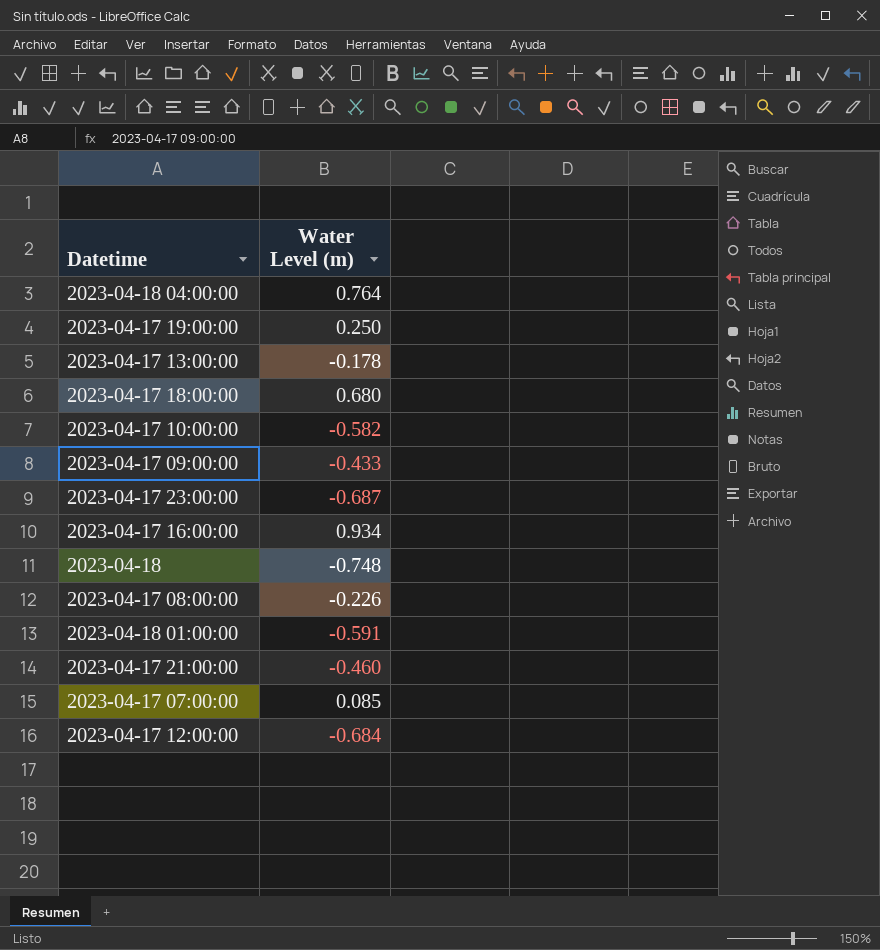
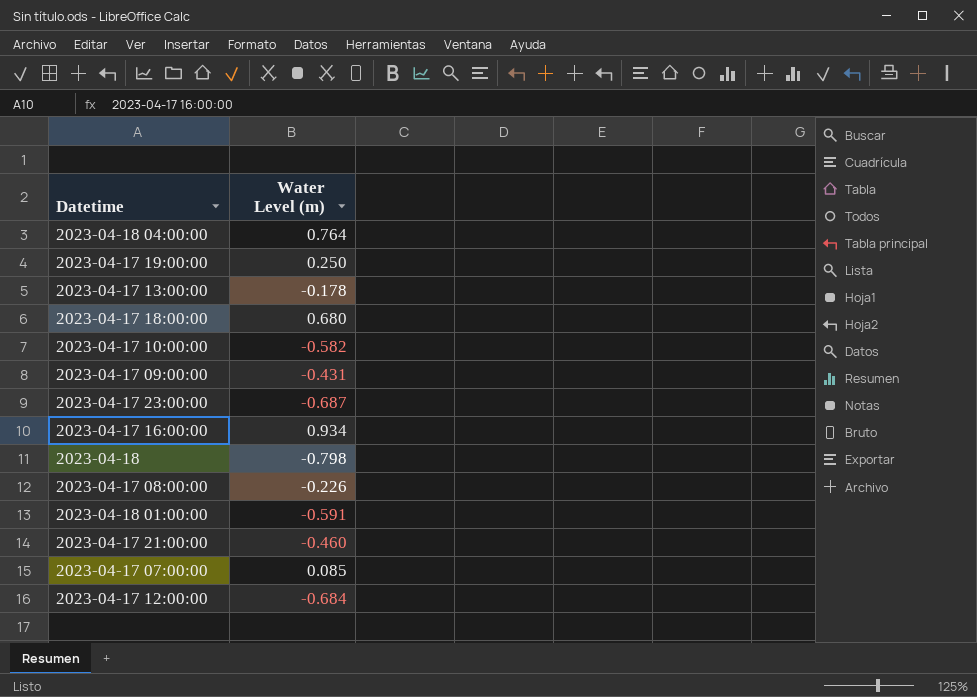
2023-04-17 09:00:00 | Water Level (m): -0.433 -> -0.431
2023-04-18 | Water Level (m): -0.748 -> -0.798

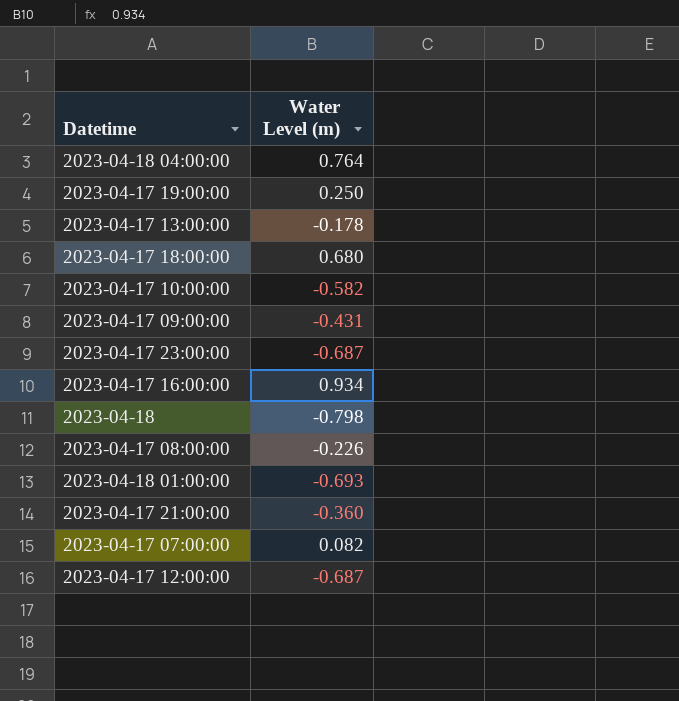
2023-04-18 01:00:00 | Water Level (m): -0.591 -> -0.693
2023-04-17 21:00:00 | Water Level (m): -0.460 -> -0.360
2023-04-17 07:00:00 | Water Level (m): 0.085 -> 0.082
2023-04-17 12:00:00 | Water Level (m): -0.684 -> -0.687

